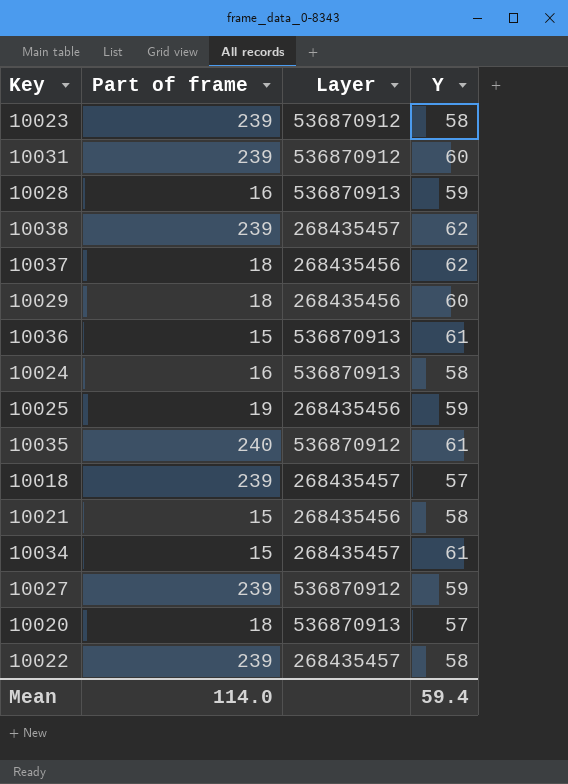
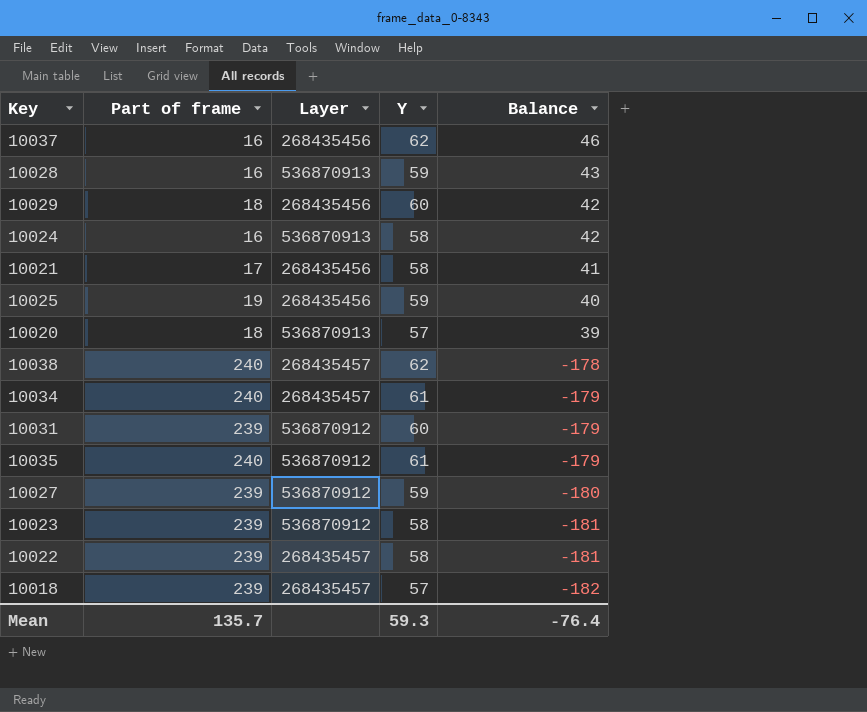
row order: none -> Balance descending
column Balance | formula: none -> [Y] - [Part of frame]
row 10036: 15 | 536870913 | 61 -> none
10037 | Part of frame: 18 -> 16
10021 | Part of frame: 15 -> 17
10038 | Part of frame: 239 -> 240
10034 | Part of frame: 15 -> 240
Mean | Part of frame: 114.0 -> 135.7
Mean | Y: 59.4 -> 59.3

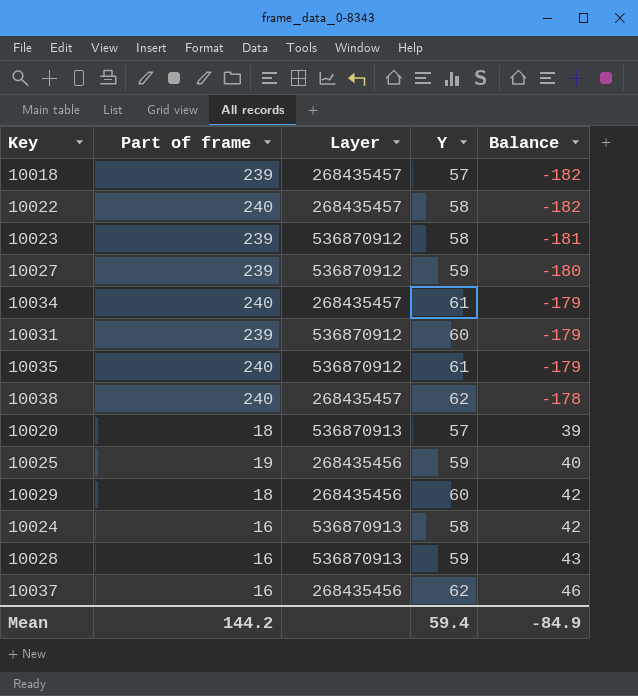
row order: Balance descending -> Balance ascending
row 10021: 17 | 268435456 | 58 | 41 -> none
10022 | Part of frame: 239 -> 240
10022 | Balance: -181 -> -182
Mean | Part of frame: 135.7 -> 144.2
Mean | Y: 59.3 -> 59.4
Mean | Balance: -76.4 -> -84.9

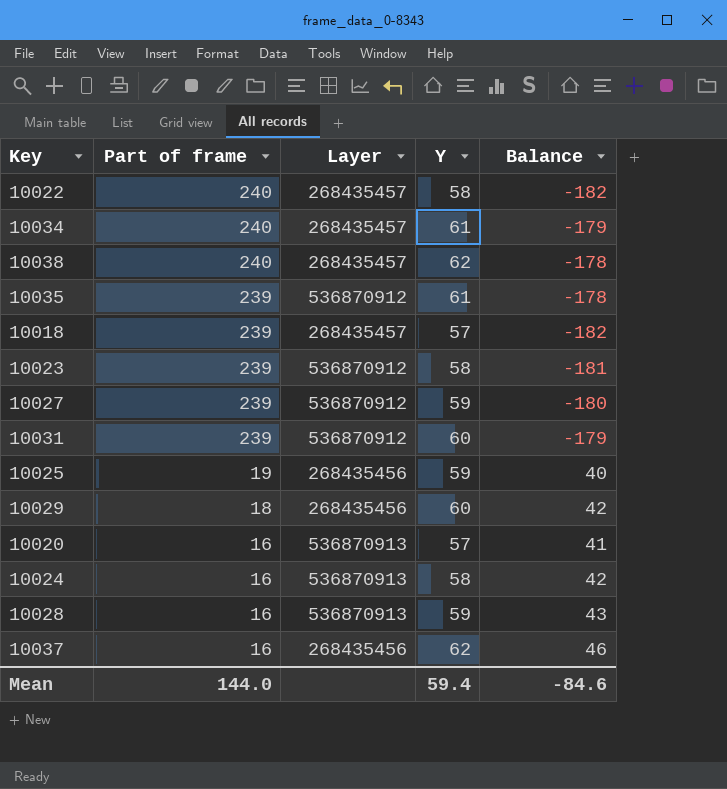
row order: Balance ascending -> Part of frame descending
10035 | Part of frame: 240 -> 239
10035 | Balance: -179 -> -178
10020 | Part of frame: 18 -> 16
10020 | Balance: 39 -> 41
Mean | Part of frame: 144.2 -> 144.0
Mean | Balance: -84.9 -> -84.6

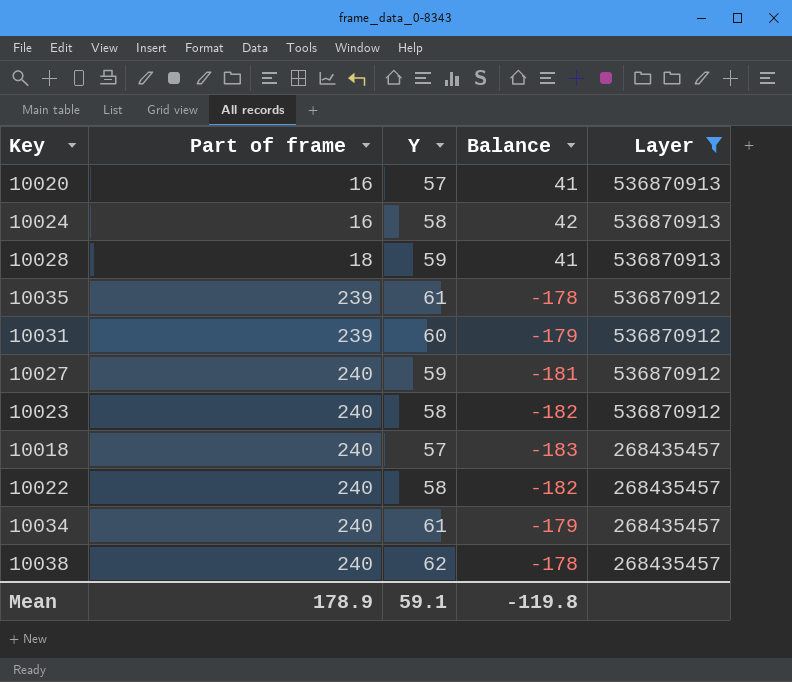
filter: none -> Layer != 268435456
row order: Part of frame descending -> Part of frame ascending
column Layer | position: 3 -> 5
10028 | Part of frame: 16 -> 18
10028 | Balance: 43 -> 41
10027 | Part of frame: 239 -> 240
10027 | Balance: -180 -> -181
10023 | Part of frame: 239 -> 240
10023 | Balance: -181 -> -182
10018 | Part of frame: 239 -> 240
10018 | Balance: -182 -> -183
Mean | Part of frame: 144.0 -> 178.9
Mean | Y: 59.4 -> 59.1
Mean | Balance: -84.6 -> -119.8

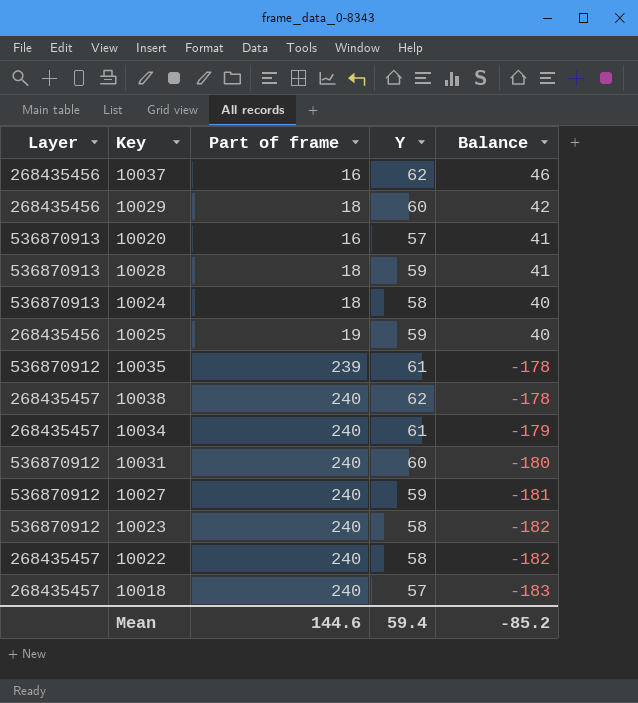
filter: Layer != 268435456 -> none
row order: Part of frame ascending -> Balance descending
column Layer | position: 5 -> 1
10024 | Part of frame: 16 -> 18
10024 | Balance: 42 -> 40
10031 | Part of frame: 239 -> 240
10031 | Balance: -179 -> -180
Mean | Part of frame: 178.9 -> 144.6
Mean | Y: 59.1 -> 59.4
Mean | Balance: -119.8 -> -85.2

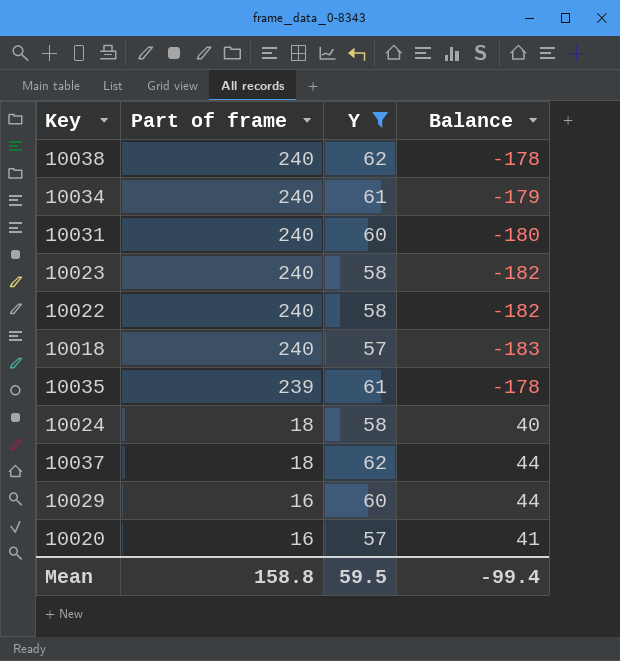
filter: none -> Y != 59
row order: Balance descending -> Part of frame descending
column Layer | position: 1 -> none
10037 | Part of frame: 16 -> 18
10037 | Balance: 46 -> 44
10029 | Part of frame: 18 -> 16
10029 | Balance: 42 -> 44
Mean | Part of frame: 144.6 -> 158.8
Mean | Y: 59.4 -> 59.5
Mean | Balance: -85.2 -> -99.4

